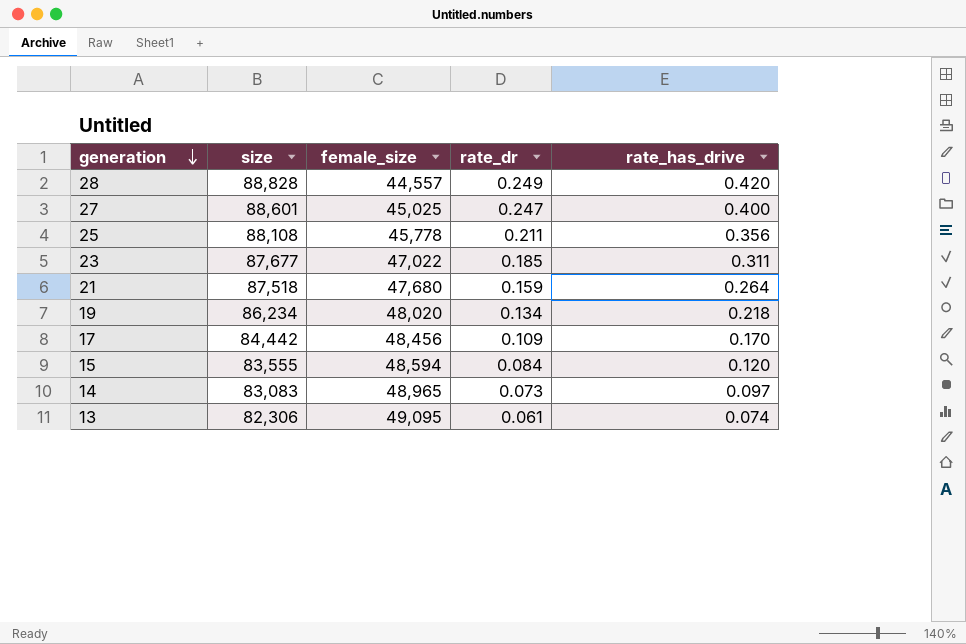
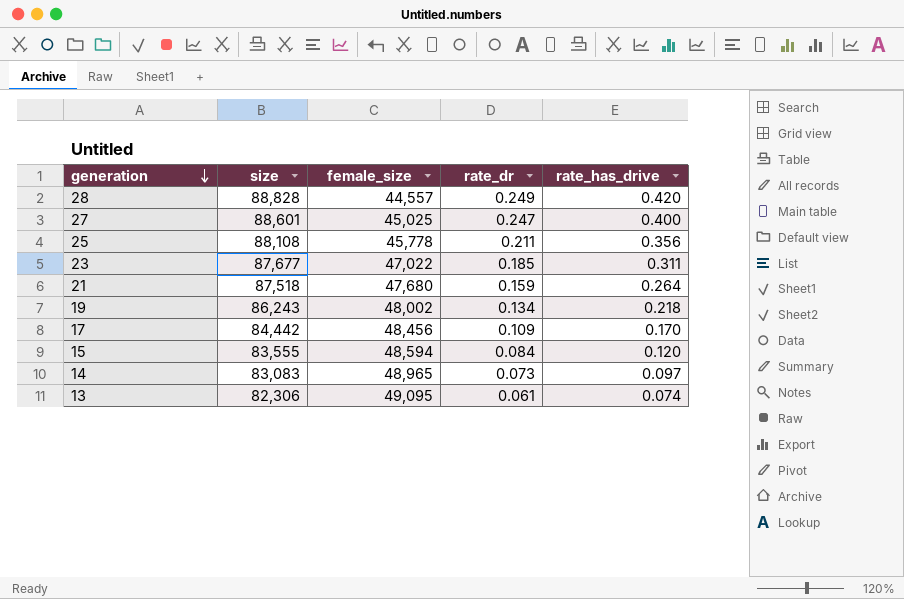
19 | size: 86,234 -> 86,243
19 | female_size: 48,020 -> 48,002

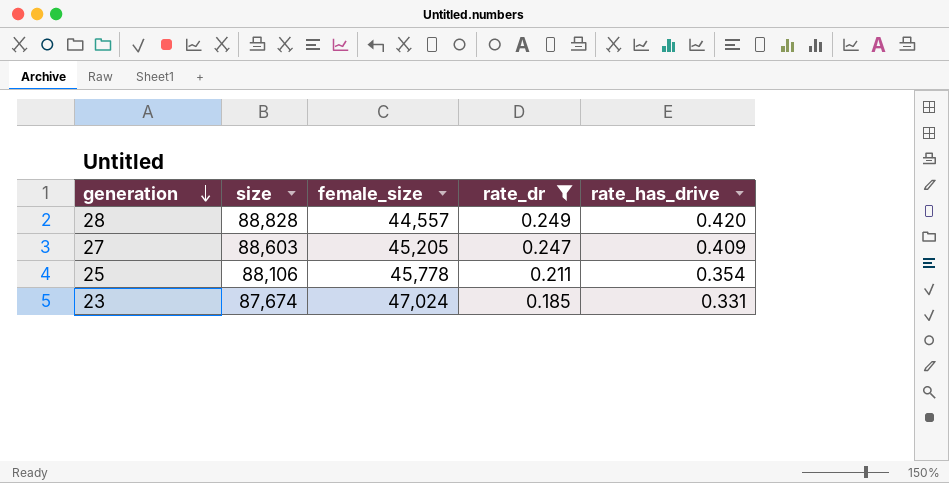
filter: none -> rate_dr >= 0.185
27 | size: 88,601 -> 88,603
27 | female_size: 45,025 -> 45,205
27 | rate_has_drive: 0.400 -> 0.409
25 | size: 88,108 -> 88,106
25 | rate_has_drive: 0.356 -> 0.354
23 | size: 87,677 -> 87,674
23 | female_size: 47,022 -> 47,024
23 | rate_has_drive: 0.311 -> 0.331

